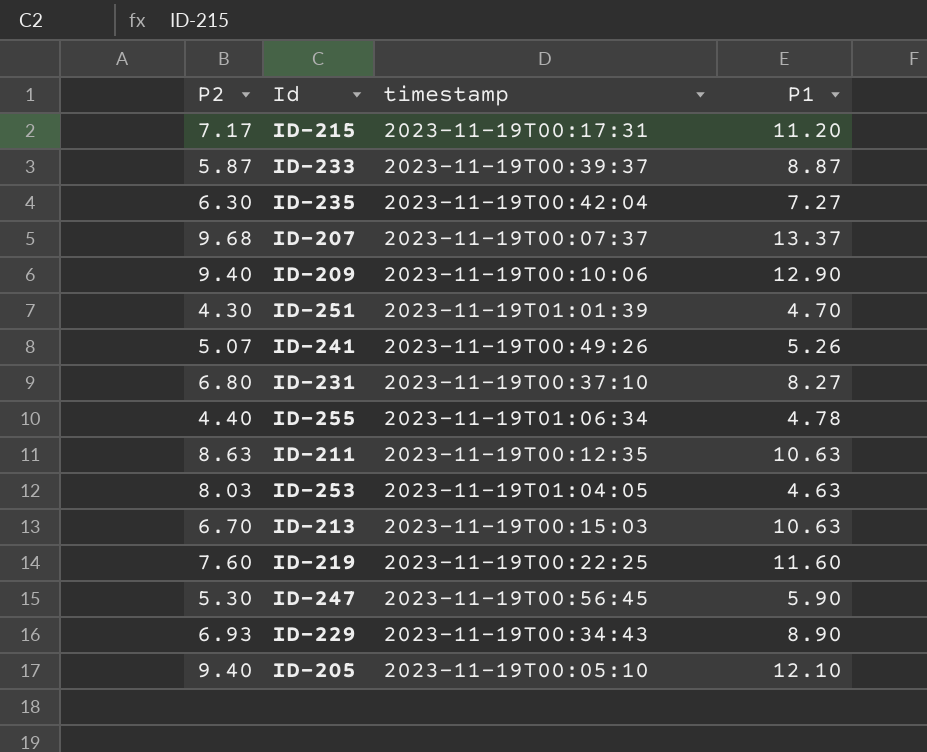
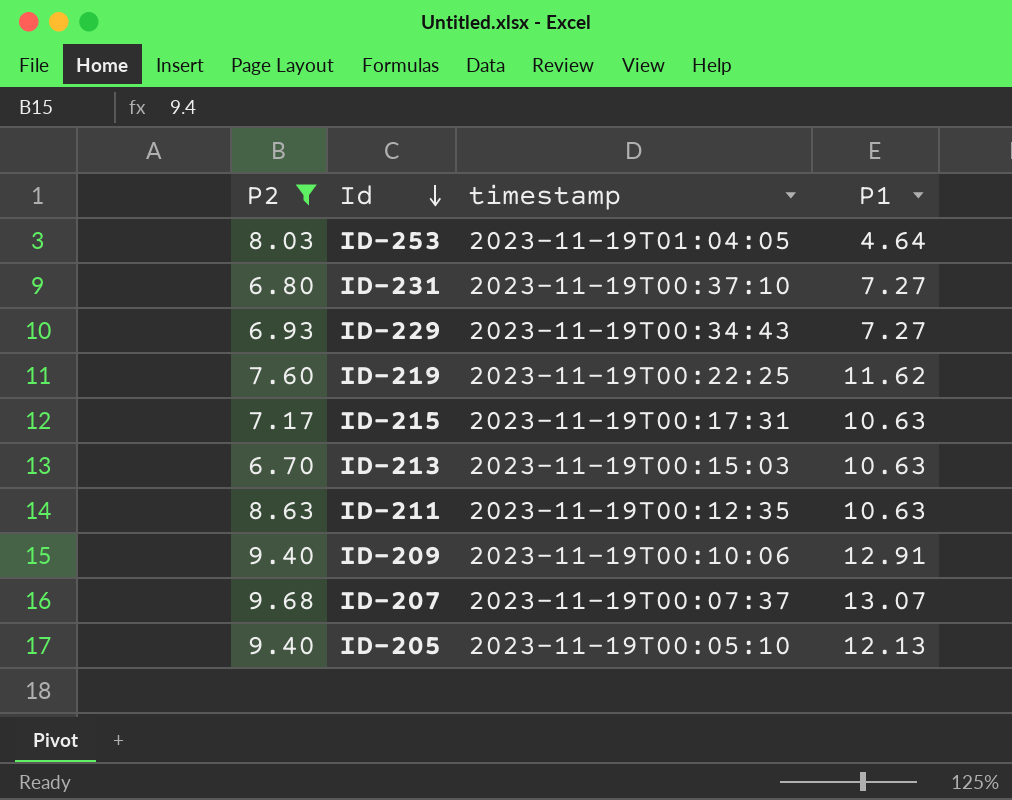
filter: none -> P2 >= 6.70
row order: none -> Id descending
ID-253 | P1: 4.63 -> 4.64
ID-231 | P1: 8.27 -> 7.27
ID-229 | P1: 8.90 -> 7.27
ID-219 | P1: 11.60 -> 11.62
ID-215 | P1: 11.20 -> 10.63
ID-209 | P1: 12.90 -> 12.91
ID-207 | P1: 13.37 -> 13.07
ID-205 | P1: 12.10 -> 12.13

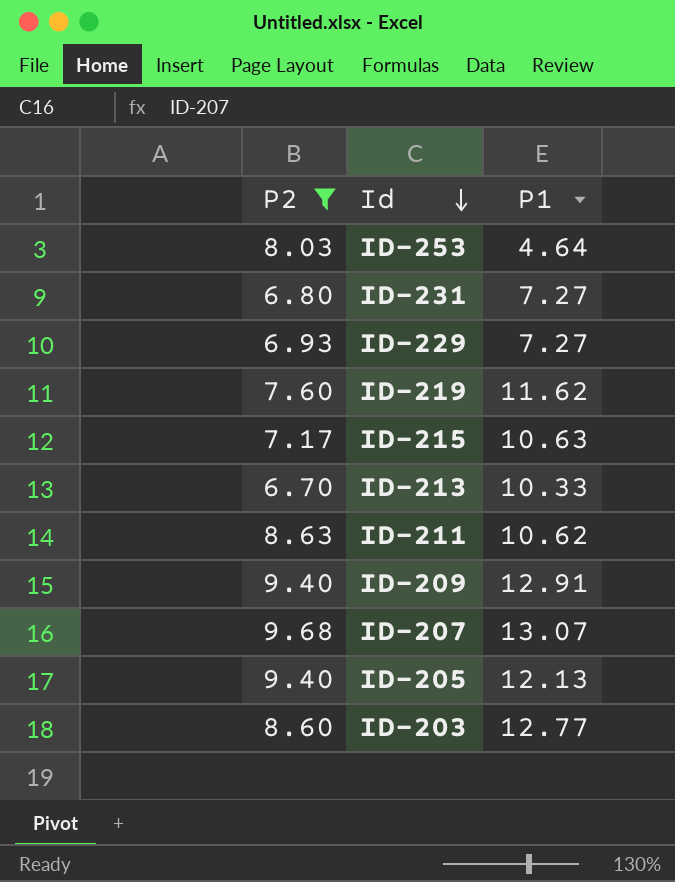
column timestamp | position: 3 -> none
ID-213 | P1: 10.63 -> 10.33
ID-211 | P1: 10.63 -> 10.62
row ID-203: none -> 8.60 | 12.77

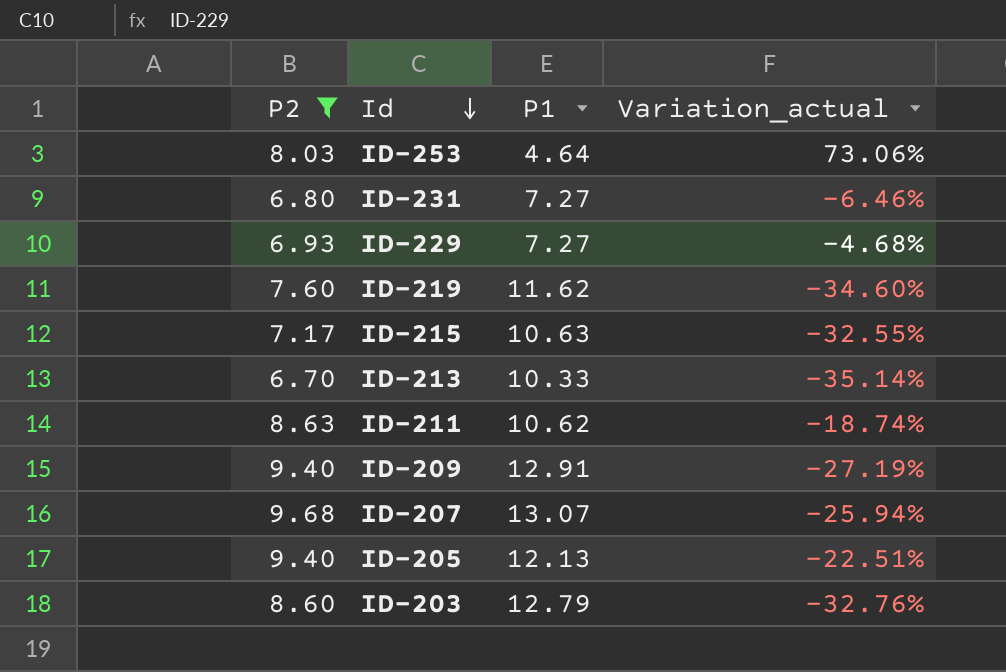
column Variation_actual | formula: none -> ([P2] - [P1]) / [P1]
ID-203 | P1: 12.77 -> 12.79

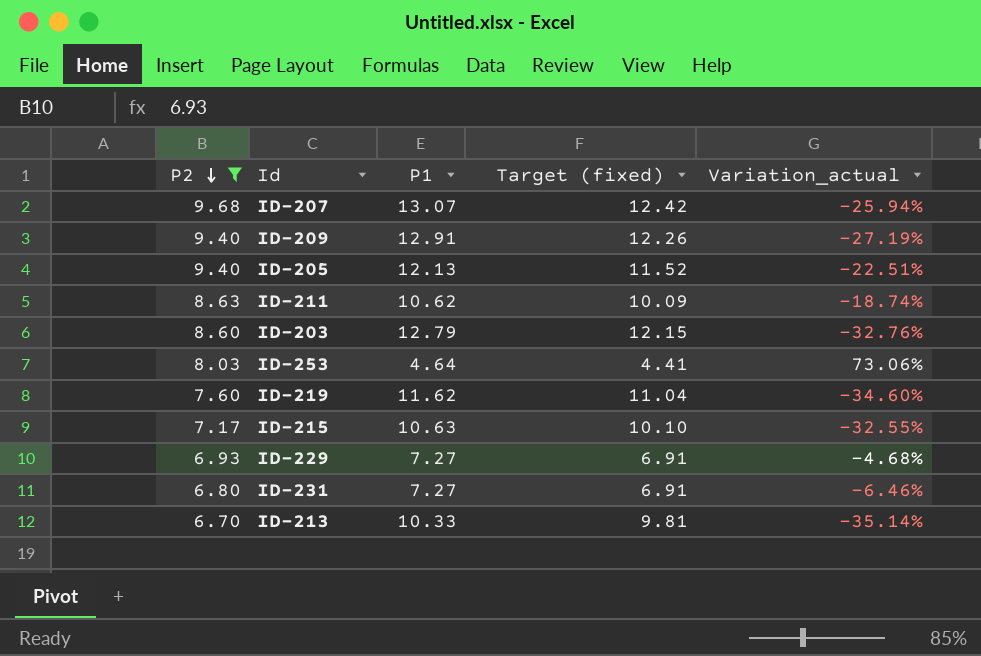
row order: Id descending -> P2 descending
column Target (fixed) | formula: none -> [P1] * 0.95

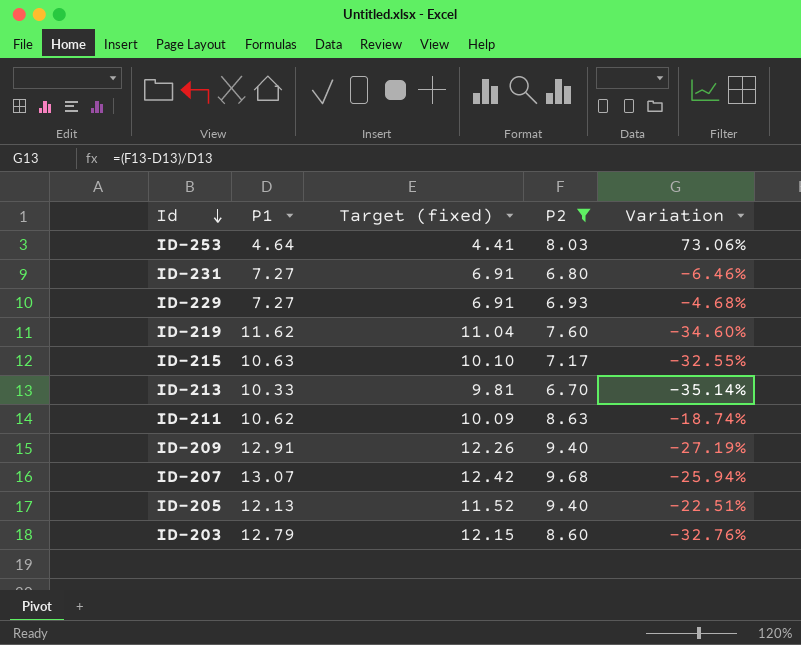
row order: P2 descending -> Id descending
column P2 | position: 1 -> 4
column name: Variation_actual -> Variation

